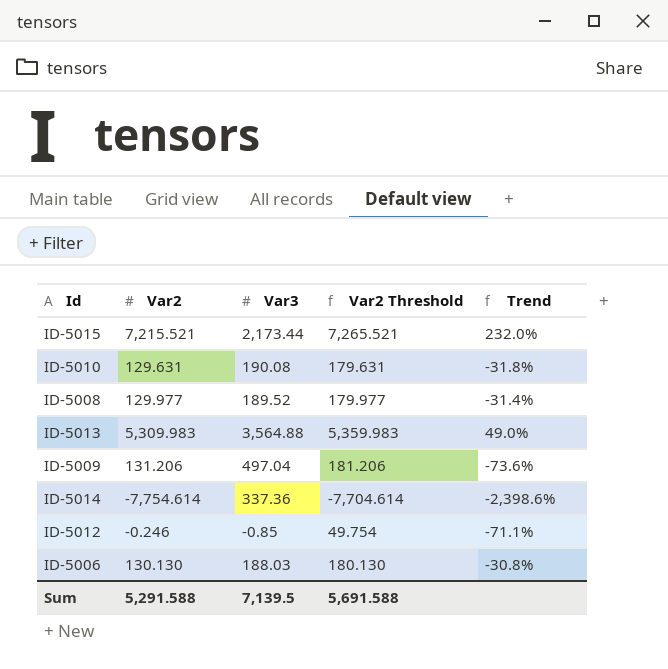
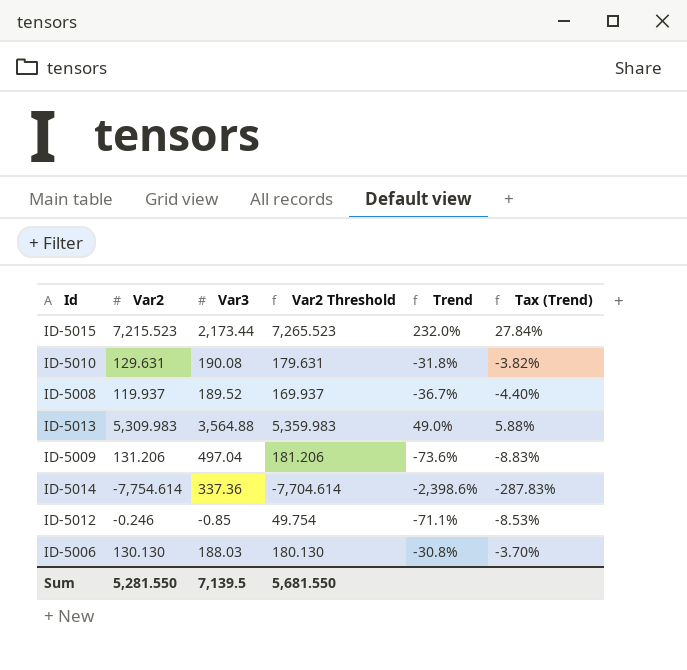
column Tax (Trend) | formula: none -> [Trend] * 0.12
ID-5015 | Var2: 7,215.521 -> 7,215.523
ID-5015 | Var2 Threshold: 7,265.521 -> 7,265.523
ID-5008 | Var2: 129.977 -> 119.937
ID-5008 | Var2 Threshold: 179.977 -> 169.937
ID-5008 | Trend: -31.4% -> -36.7%
Sum | Var2: 5,291.588 -> 5,281.550
Sum | Var2 Threshold: 5,691.588 -> 5,681.550

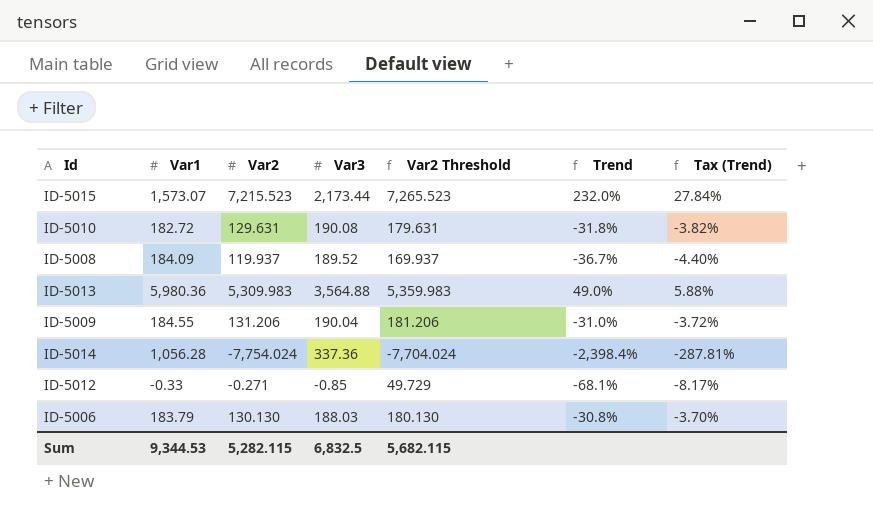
column Var1 | position: none -> 2
ID-5009 | Var3: 497.04 -> 190.04
ID-5009 | Trend: -73.6% -> -31.0%
ID-5009 | Tax (Trend): -8.83% -> -3.72%
ID-5014 | Var2: -7,754.614 -> -7,754.024
ID-5014 | Var2 Threshold: -7,704.614 -> -7,704.024
ID-5014 | Trend: -2,398.6% -> -2,398.4%
ID-5014 | Tax (Trend): -287.83% -> -287.81%
ID-5012 | Var2: -0.246 -> -0.271
ID-5012 | Var2 Threshold: 49.754 -> 49.729
ID-5012 | Trend: -71.1% -> -68.1%
ID-5012 | Tax (Trend): -8.53% -> -8.17%
Sum | Var2: 5,281.550 -> 5,282.115
Sum | Var3: 7,139.5 -> 6,832.5
Sum | Var2 Threshold: 5,681.550 -> 5,682.115

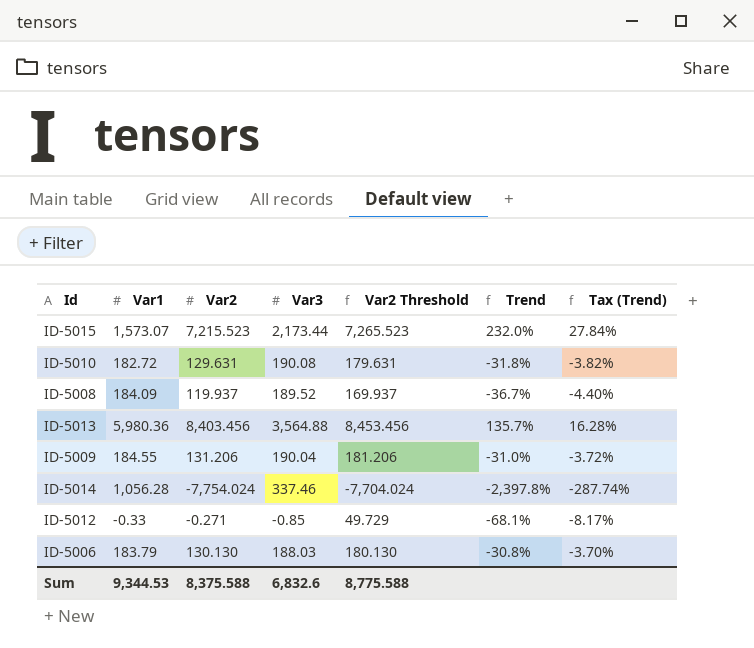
ID-5013 | Var2: 5,309.983 -> 8,403.456
ID-5013 | Var2 Threshold: 5,359.983 -> 8,453.456
ID-5013 | Trend: 49.0% -> 135.7%
ID-5013 | Tax (Trend): 5.88% -> 16.28%
ID-5014 | Var3: 337.36 -> 337.46
ID-5014 | Trend: -2,398.4% -> -2,397.8%
ID-5014 | Tax (Trend): -287.81% -> -287.74%
Sum | Var2: 5,282.115 -> 8,375.588
Sum | Var3: 6,832.5 -> 6,832.6
Sum | Var2 Threshold: 5,682.115 -> 8,775.588

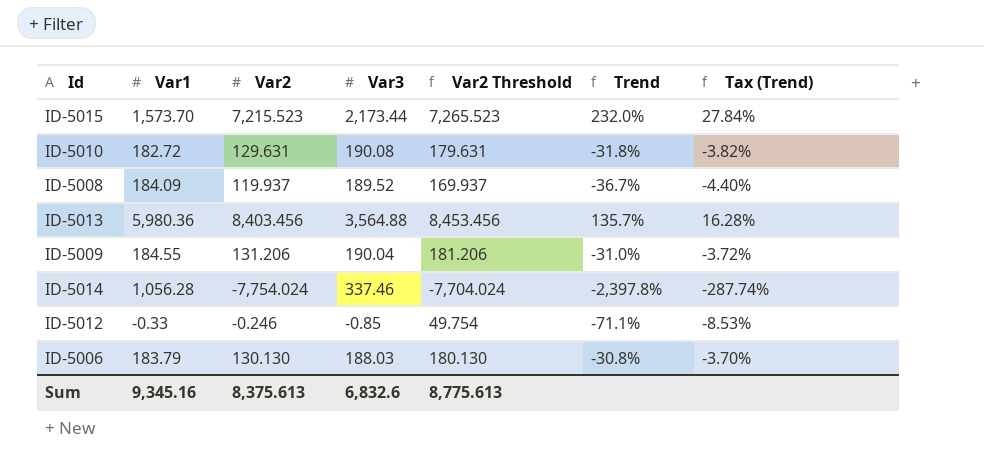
ID-5015 | Var1: 1,573.07 -> 1,573.70
ID-5012 | Var2: -0.271 -> -0.246
ID-5012 | Var2 Threshold: 49.729 -> 49.754
ID-5012 | Trend: -68.1% -> -71.1%
ID-5012 | Tax (Trend): -8.17% -> -8.53%
Sum | Var1: 9,344.53 -> 9,345.16
Sum | Var2: 8,375.588 -> 8,375.613
Sum | Var2 Threshold: 8,775.588 -> 8,775.613

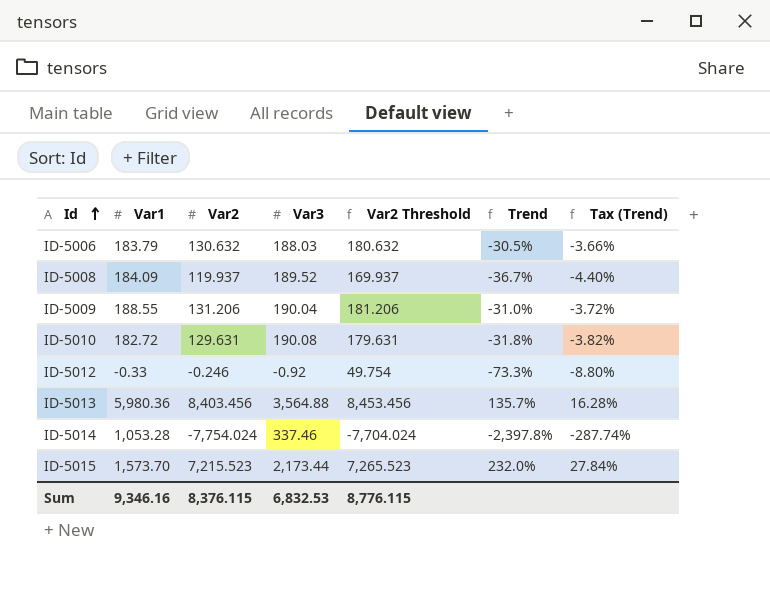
row order: none -> Id ascending
ID-5006 | Var2: 130.130 -> 130.632
ID-5006 | Var2 Threshold: 180.130 -> 180.632
ID-5006 | Trend: -30.8% -> -30.5%
ID-5006 | Tax (Trend): -3.70% -> -3.66%
ID-5009 | Var1: 184.55 -> 188.55
ID-5012 | Var3: -0.85 -> -0.92
ID-5012 | Trend: -71.1% -> -73.3%
ID-5012 | Tax (Trend): -8.53% -> -8.80%
ID-5014 | Var1: 1,056.28 -> 1,053.28
Sum | Var1: 9,345.16 -> 9,346.16
Sum | Var2: 8,375.613 -> 8,376.115
Sum | Var3: 6,832.6 -> 6,832.53
Sum | Var2 Threshold: 8,775.613 -> 8,776.115

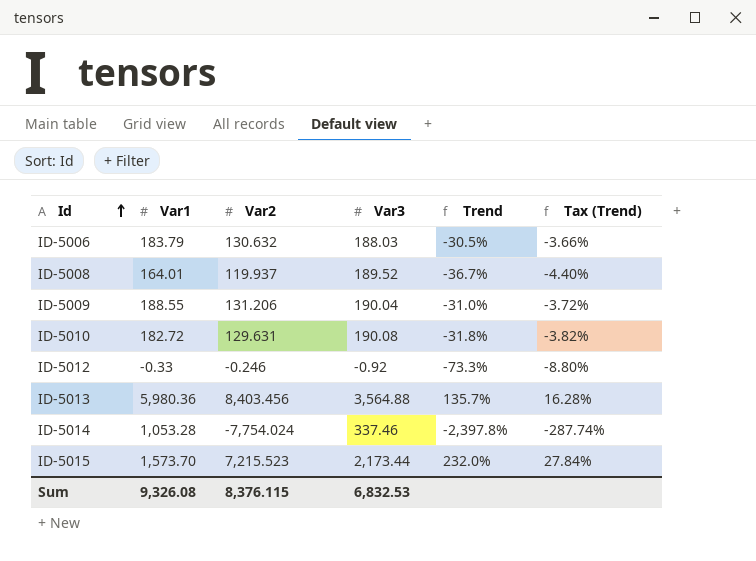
column Var2 Threshold | formula: [Var2] + 50 -> none
ID-5008 | Var1: 184.09 -> 164.01
Sum | Var1: 9,346.16 -> 9,326.08

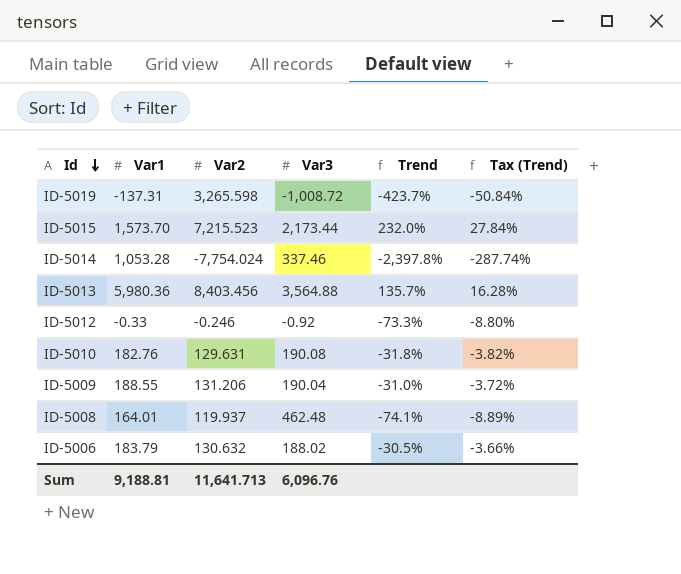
row order: Id ascending -> Id descending
row ID-5019: none -> -137.31 | 3,265.598 | -1,008.72 | -423.7% | -50.84%
ID-5010 | Var1: 182.72 -> 182.76
ID-5008 | Var3: 189.52 -> 462.48
ID-5008 | Trend: -36.7% -> -74.1%
ID-5008 | Tax (Trend): -4.40% -> -8.89%
ID-5006 | Var3: 188.03 -> 188.02
Sum | Var1: 9,326.08 -> 9,188.81
Sum | Var2: 8,376.115 -> 11,641.713
Sum | Var3: 6,832.53 -> 6,096.76

